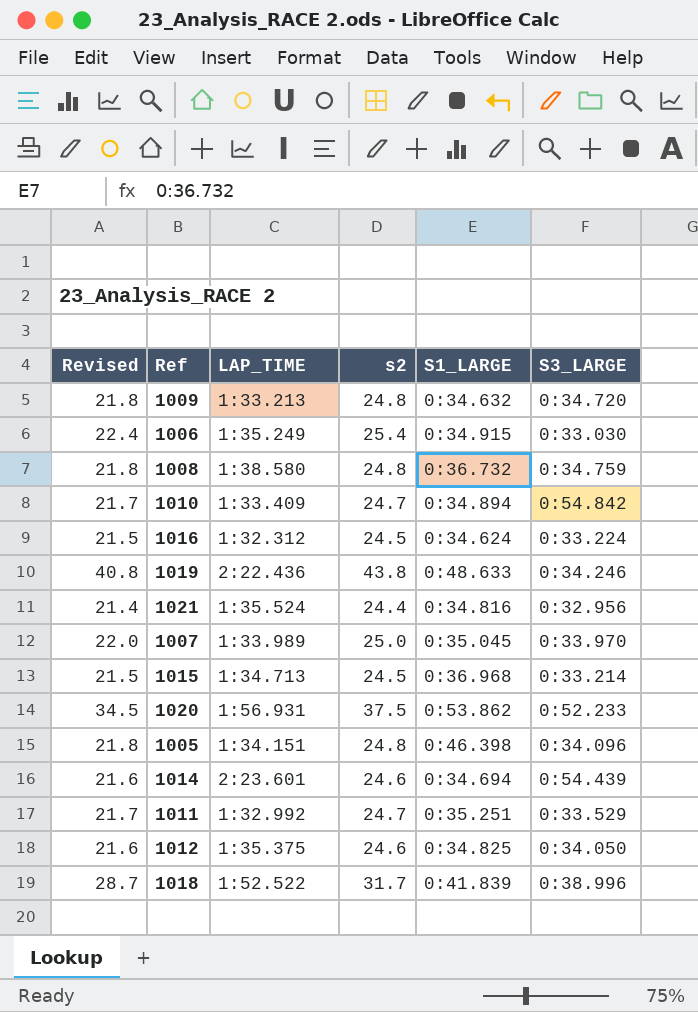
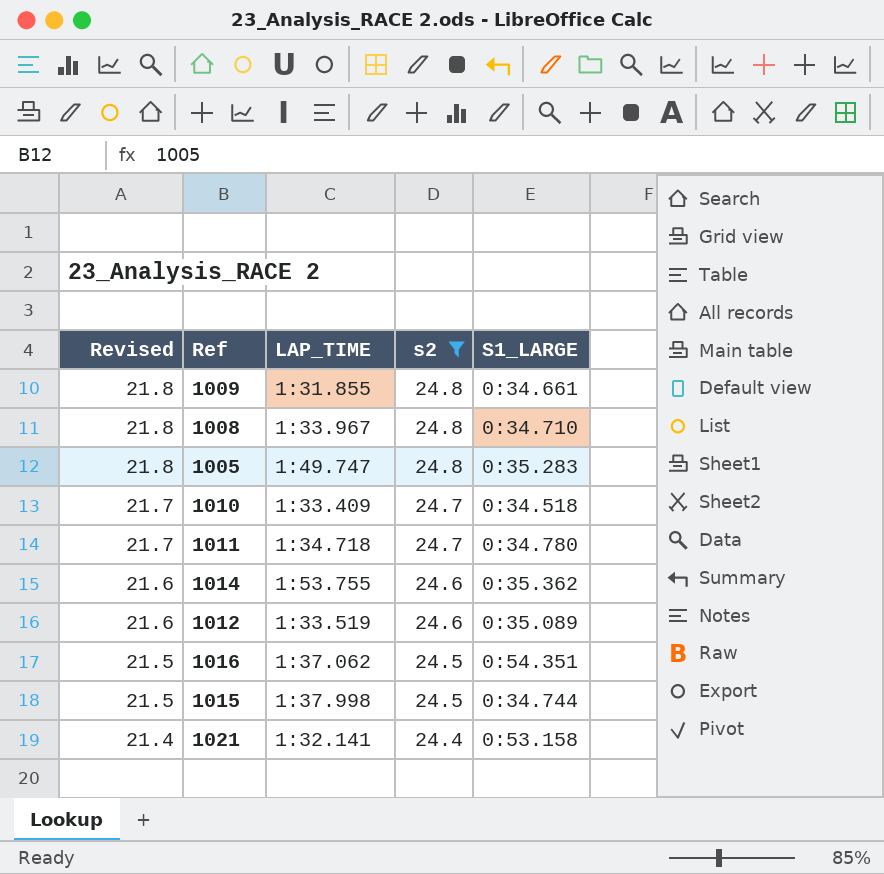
filter: none -> s2 <= 24.8
row order: none -> Revised descending
column S3_LARGE | position: 6 -> none
1009 | LAP_TIME: 1:33.213 -> 1:31.855
1009 | S1_LARGE: 0:34.632 -> 0:34.661
1008 | LAP_TIME: 1:38.580 -> 1:33.967
1008 | S1_LARGE: 0:36.732 -> 0:34.710
1005 | LAP_TIME: 1:34.151 -> 1:49.747
1005 | S1_LARGE: 0:46.398 -> 0:35.283
1010 | S1_LARGE: 0:34.894 -> 0:34.518
1011 | LAP_TIME: 1:32.992 -> 1:34.718
1011 | S1_LARGE: 0:35.251 -> 0:34.780
1014 | LAP_TIME: 2:23.601 -> 1:53.755
1014 | S1_LARGE: 0:34.694 -> 0:35.362
1012 | LAP_TIME: 1:35.375 -> 1:33.519
1012 | S1_LARGE: 0:34.825 -> 0:35.089
1016 | LAP_TIME: 1:32.312 -> 1:37.062
1016 | S1_LARGE: 0:34.624 -> 0:54.351
1015 | LAP_TIME: 1:34.713 -> 1:37.998
1015 | S1_LARGE: 0:36.968 -> 0:34.744
1021 | LAP_TIME: 1:35.524 -> 1:32.141
1021 | S1_LARGE: 0:34.816 -> 0:53.158

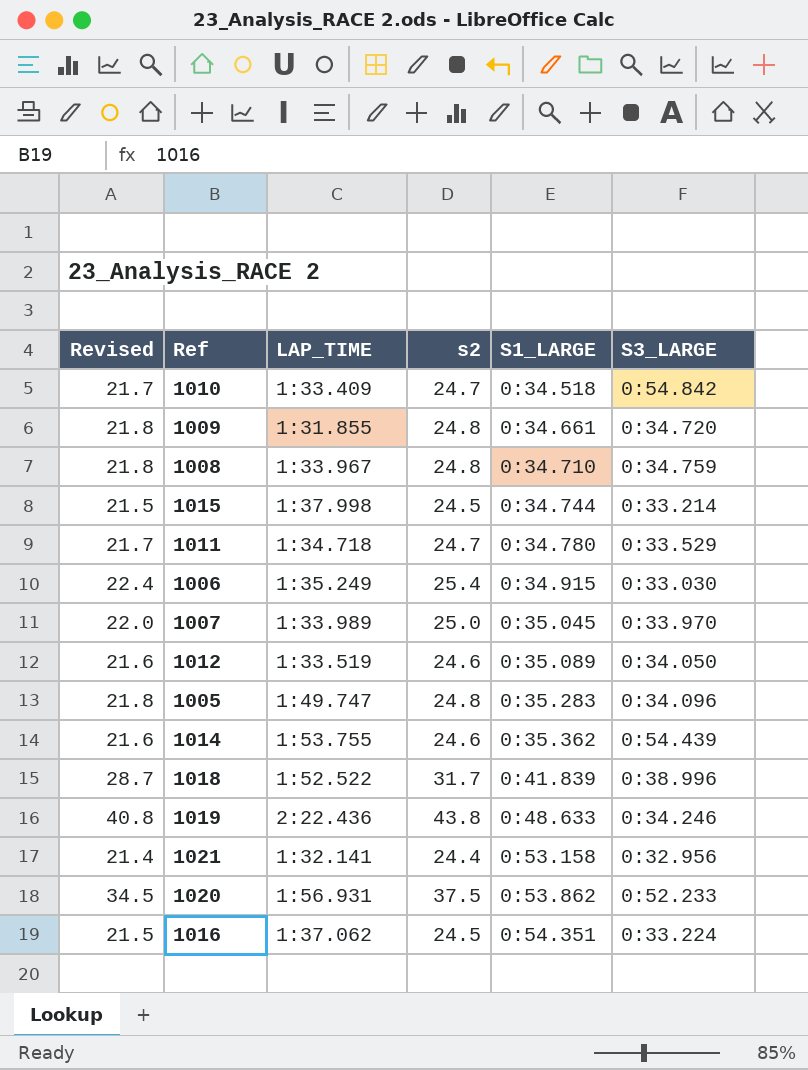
filter: s2 <= 24.8 -> none
row order: Revised descending -> S1_LARGE ascending
column S3_LARGE | position: none -> 6

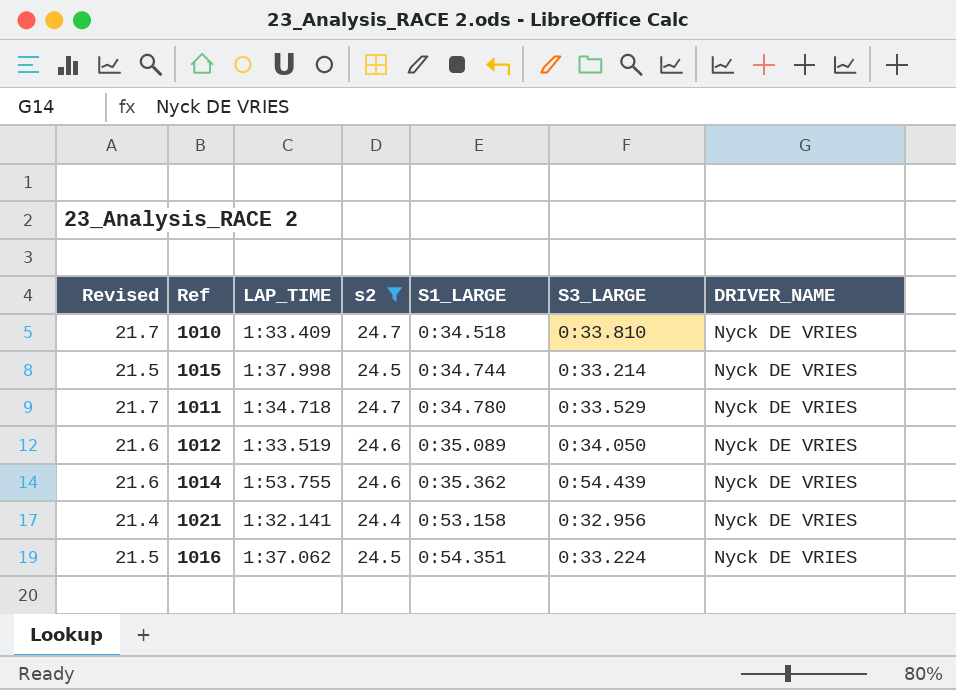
filter: none -> s2 <= 24.7
column DRIVER_NAME | position: none -> 7
1010 | S3_LARGE: 0:54.842 -> 0:33.810

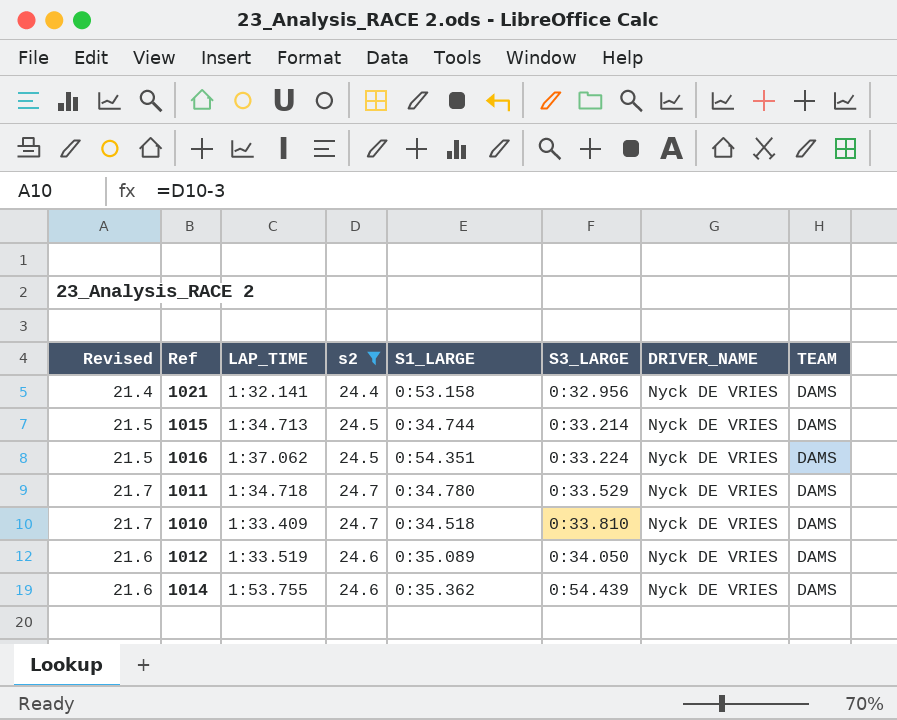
row order: S1_LARGE ascending -> S3_LARGE ascending
column TEAM | position: none -> 8
1015 | LAP_TIME: 1:37.998 -> 1:34.713

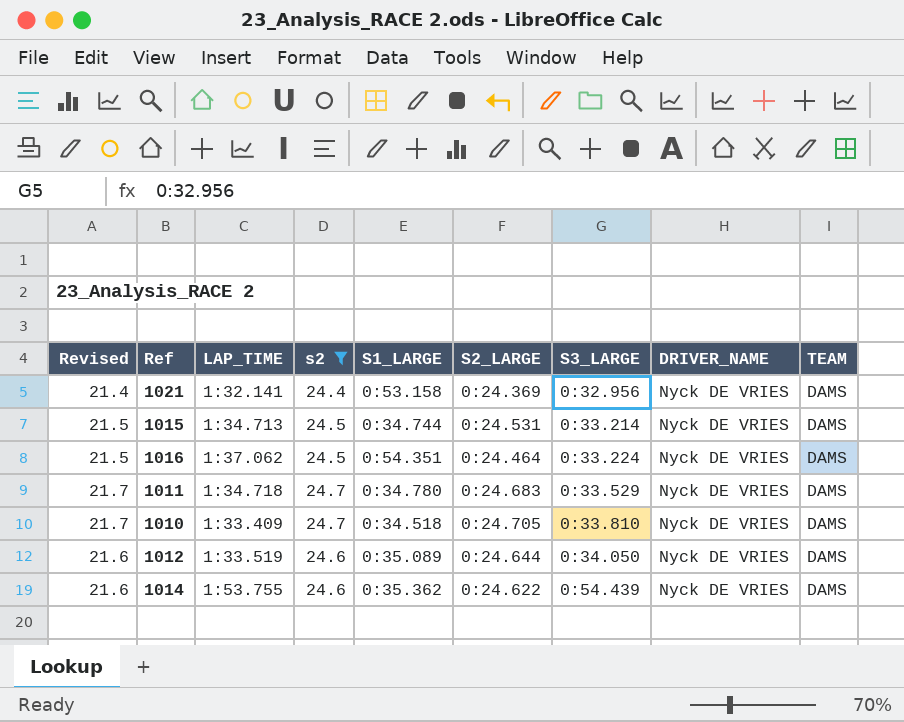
column S2_LARGE | position: none -> 6

